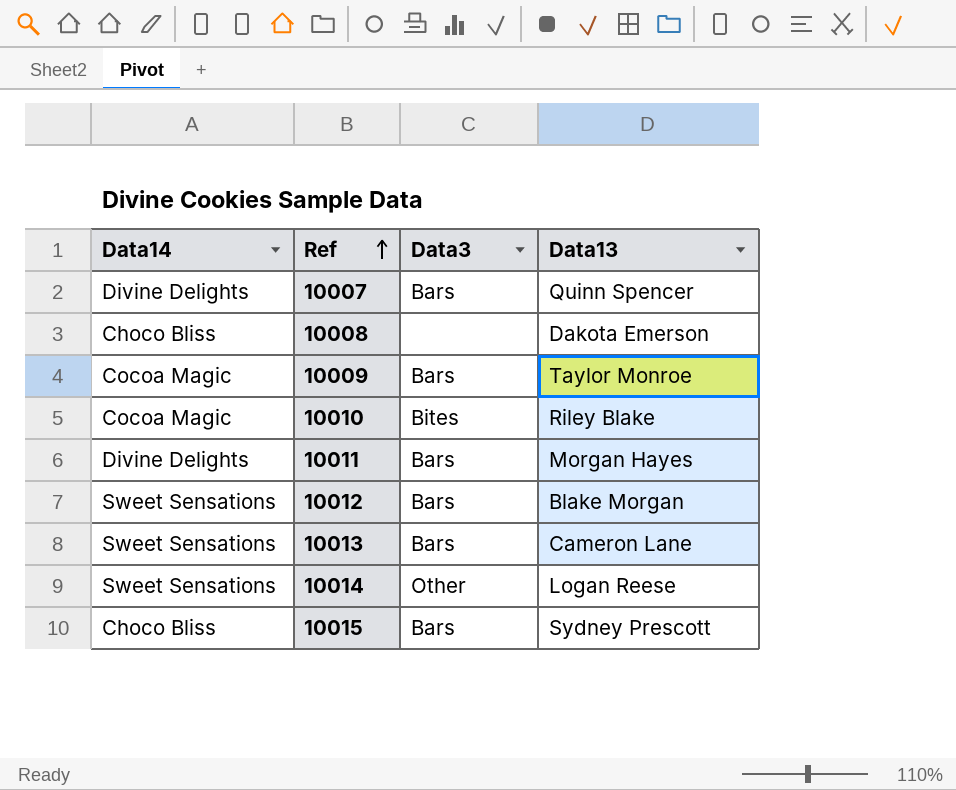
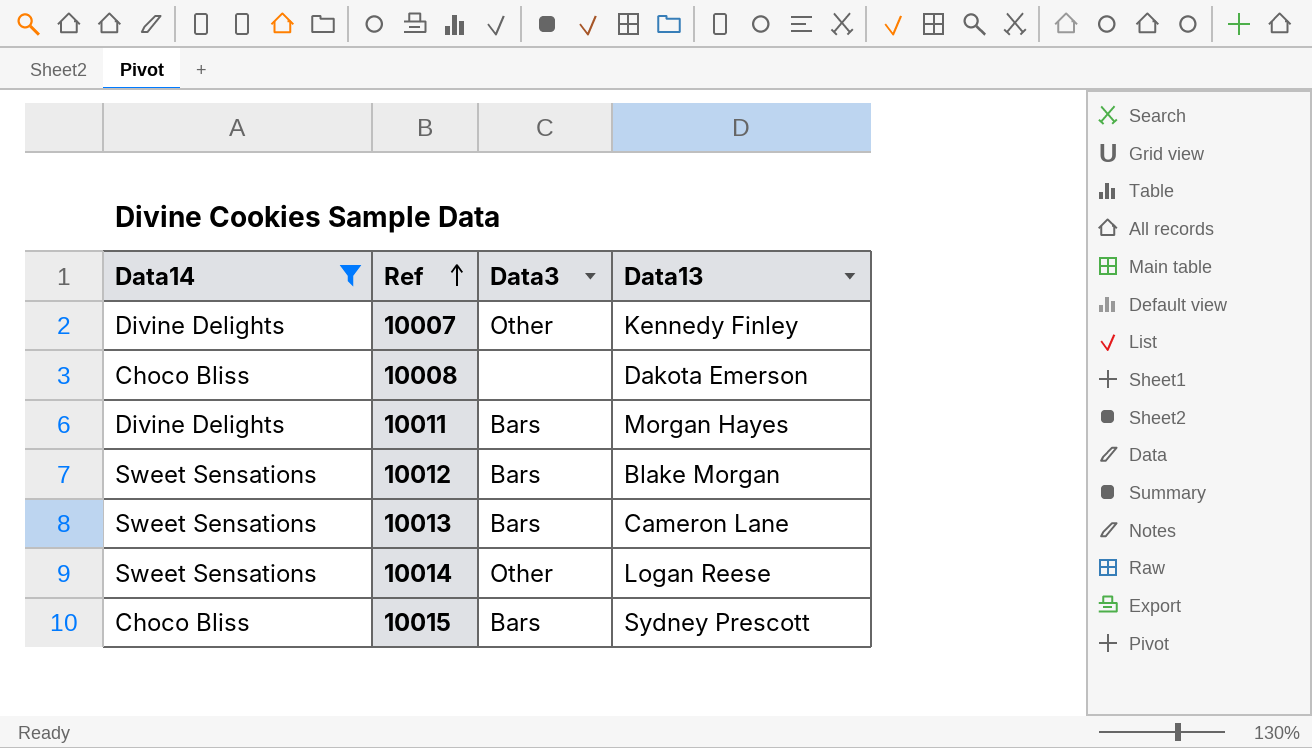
filter: none -> Data14 != Cocoa Magic
10007 | Data3: Bars -> Other
10007 | Data13: Quinn Spencer -> Kennedy Finley

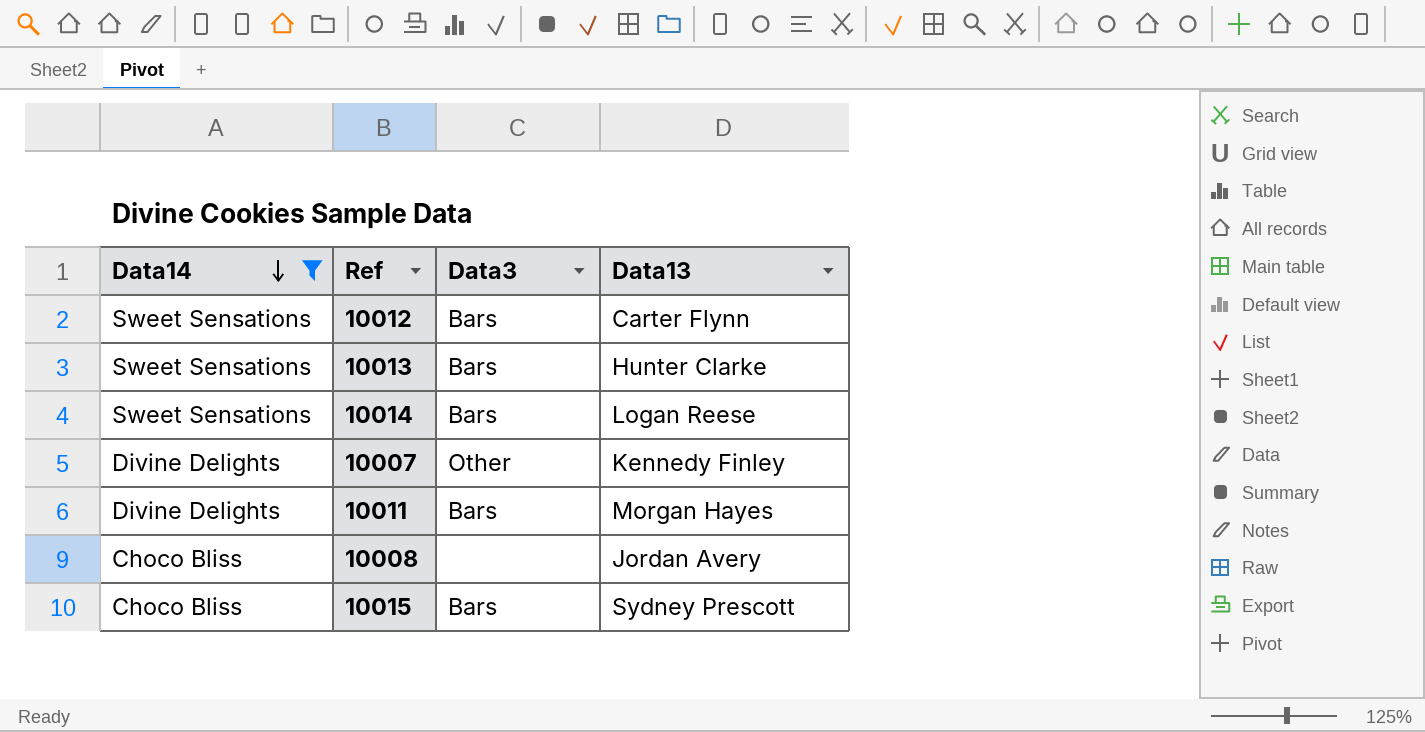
row order: Ref ascending -> Data14 descending
10012 | Data13: Blake Morgan -> Carter Flynn
10013 | Data13: Cameron Lane -> Hunter Clarke
10014 | Data3: Other -> Bars
10008 | Data13: Dakota Emerson -> Jordan Avery

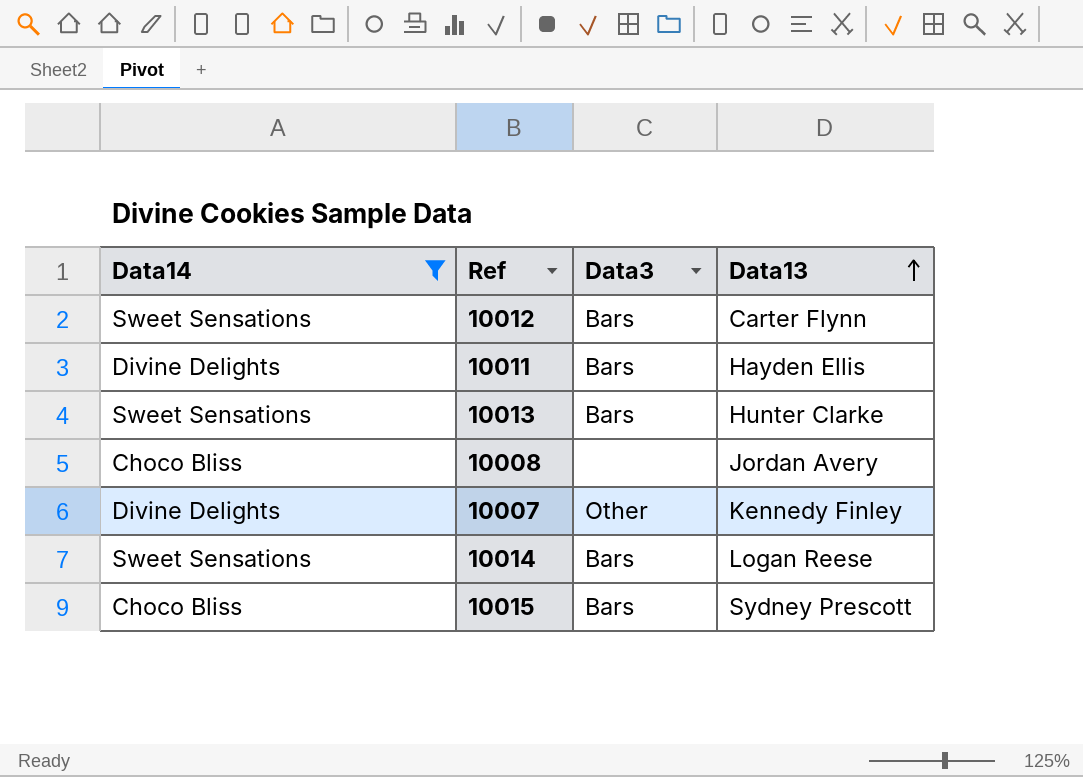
row order: Data14 descending -> Data13 ascending
10011 | Data13: Morgan Hayes -> Hayden Ellis

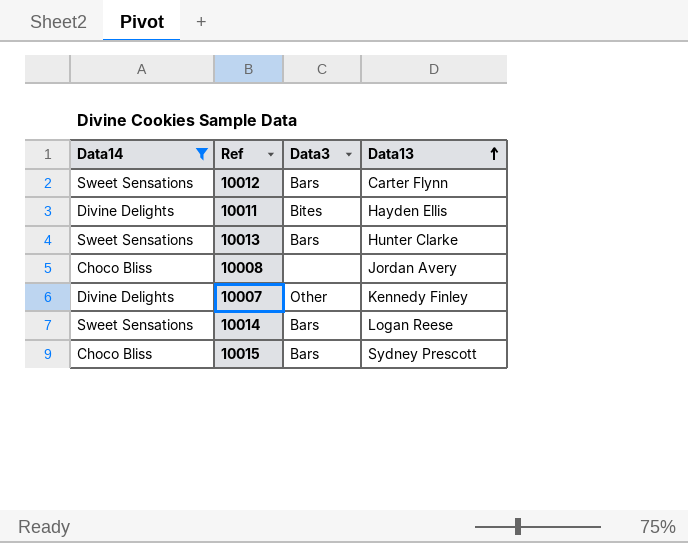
10011 | Data3: Bars -> Bites

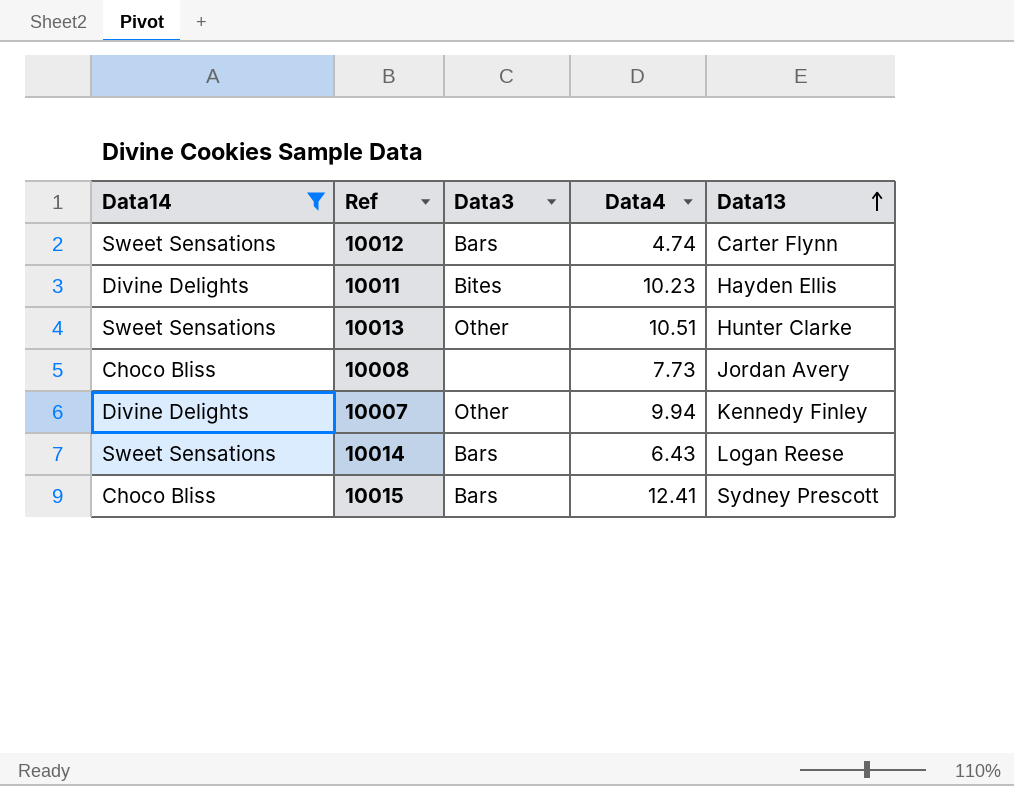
column Data4 | position: none -> 4
10013 | Data3: Bars -> Other

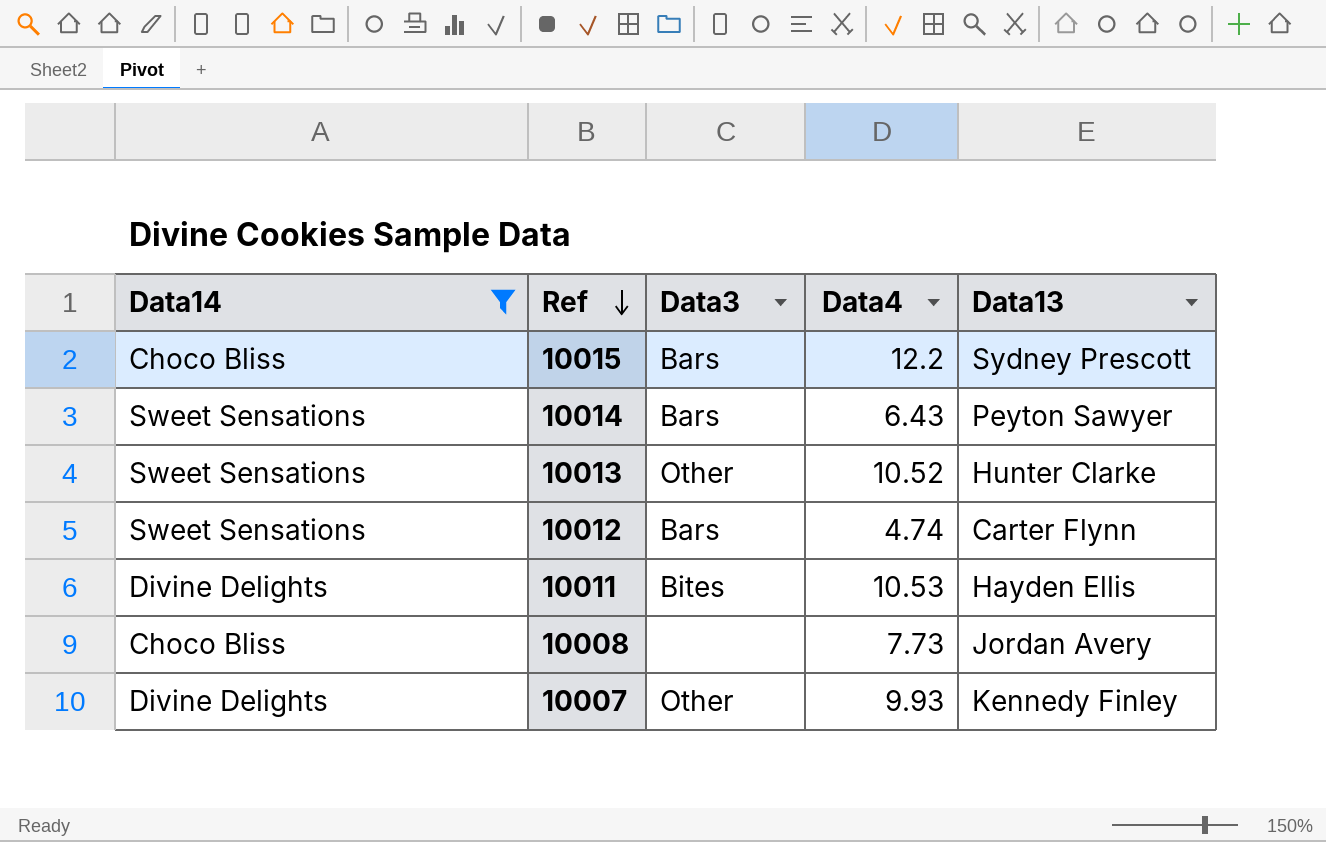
row order: Data13 ascending -> Ref descending
10015 | Data4: 12.41 -> 12.2
10014 | Data13: Logan Reese -> Peyton Sawyer
10013 | Data4: 10.51 -> 10.52
10011 | Data4: 10.23 -> 10.53
10007 | Data4: 9.94 -> 9.93

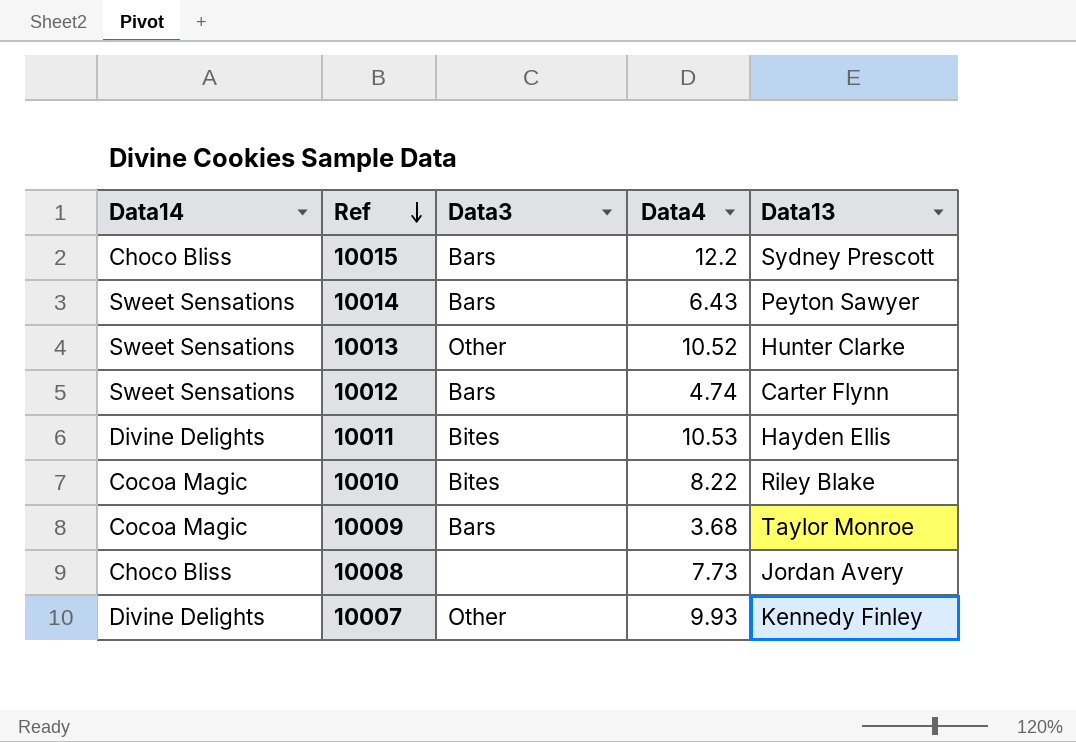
filter: Data14 != Cocoa Magic -> none

